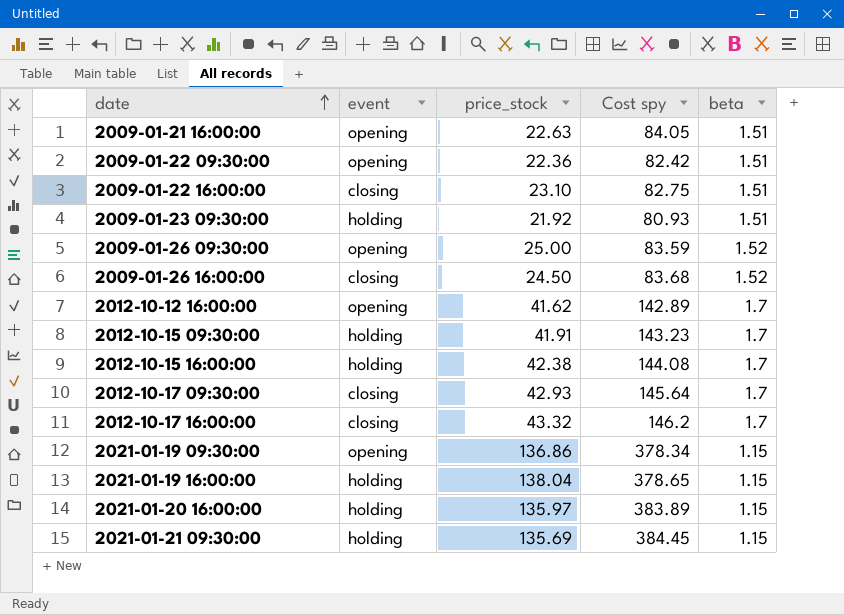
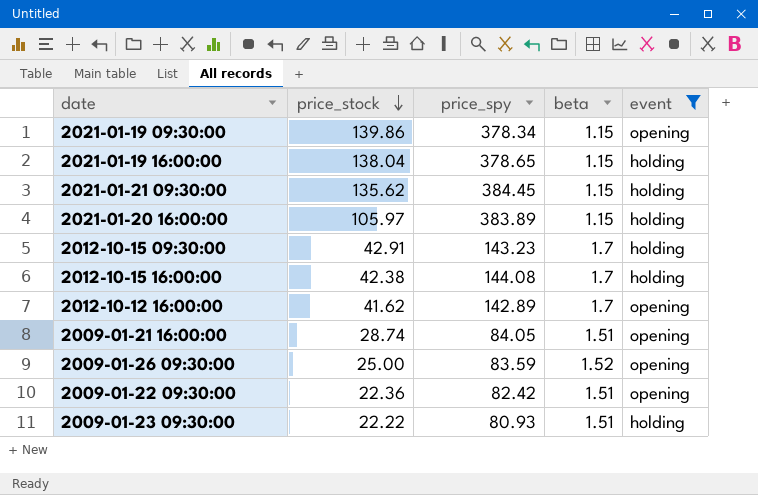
filter: none -> event != closing
row order: date ascending -> price_stock descending
column name: Cost spy -> price_spy
column event | position: 2 -> 5
2021-01-19 09:30:00 | price_stock: 136.86 -> 139.86
2021-01-21 09:30:00 | price_stock: 135.69 -> 135.62
2021-01-20 16:00:00 | price_stock: 135.97 -> 105.97
2012-10-15 09:30:00 | price_stock: 41.91 -> 42.91
2009-01-21 16:00:00 | price_stock: 22.63 -> 28.74
2009-01-23 09:30:00 | price_stock: 21.92 -> 22.22

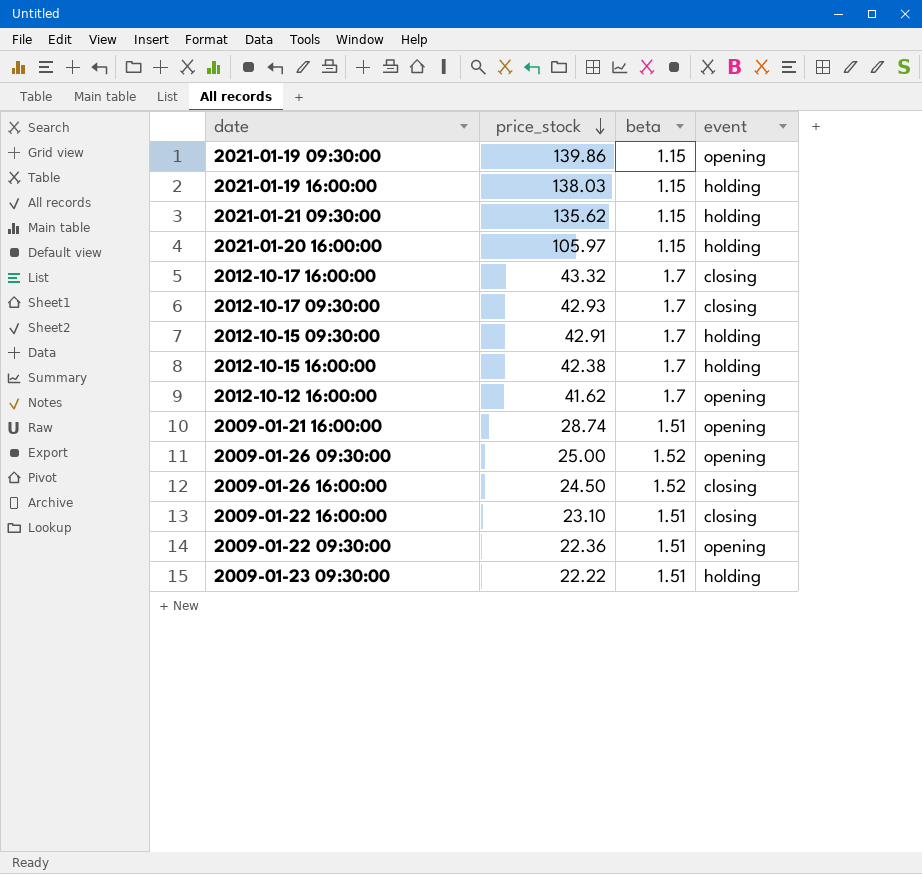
filter: event != closing -> none
column price_spy | position: 3 -> none
2021-01-19 16:00:00 | price_stock: 138.04 -> 138.03

